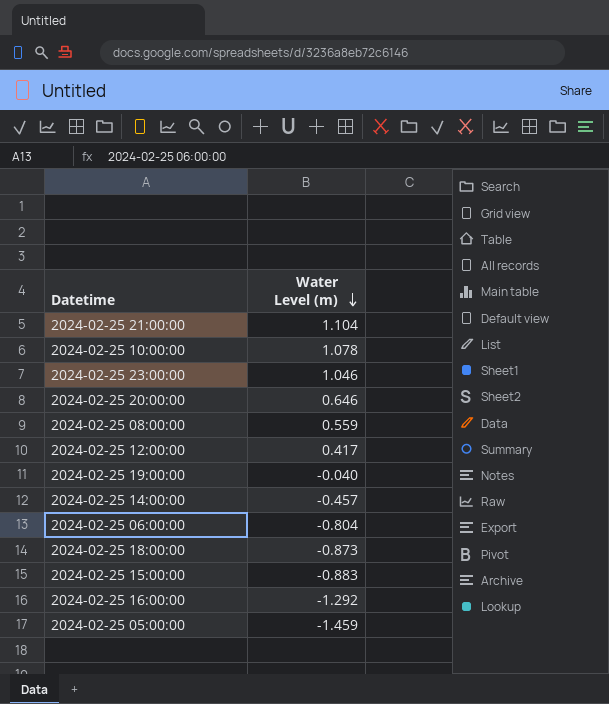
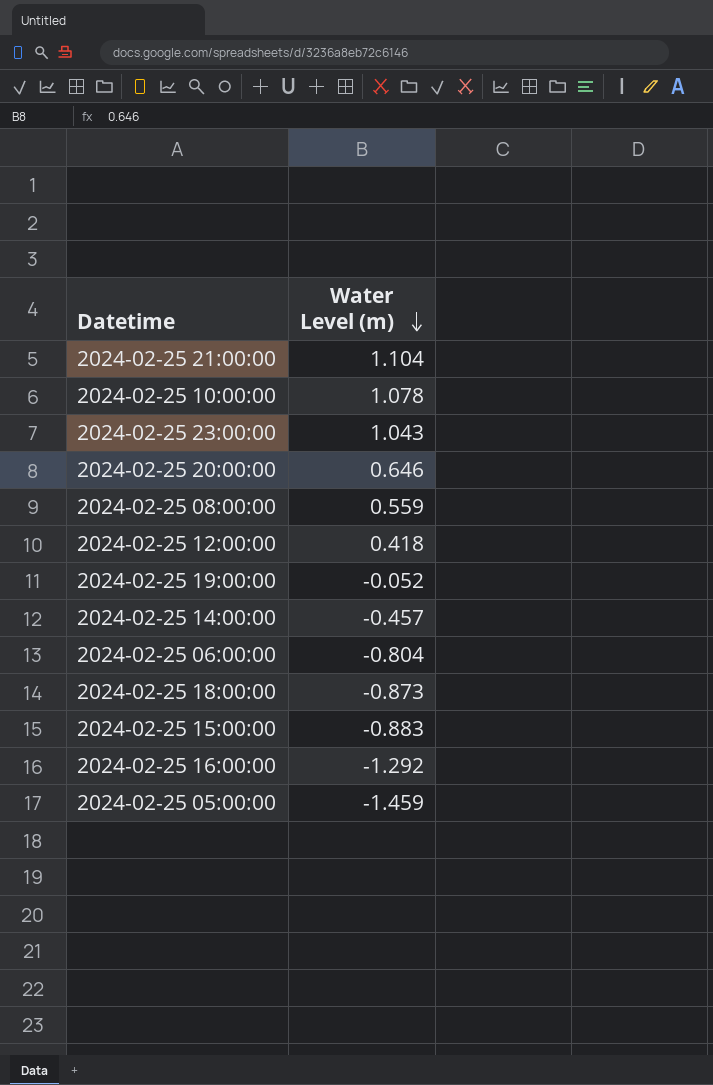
2024-02-25 23:00:00 | Water Level (m): 1.046 -> 1.043
2024-02-25 12:00:00 | Water Level (m): 0.417 -> 0.418
2024-02-25 19:00:00 | Water Level (m): -0.040 -> -0.052

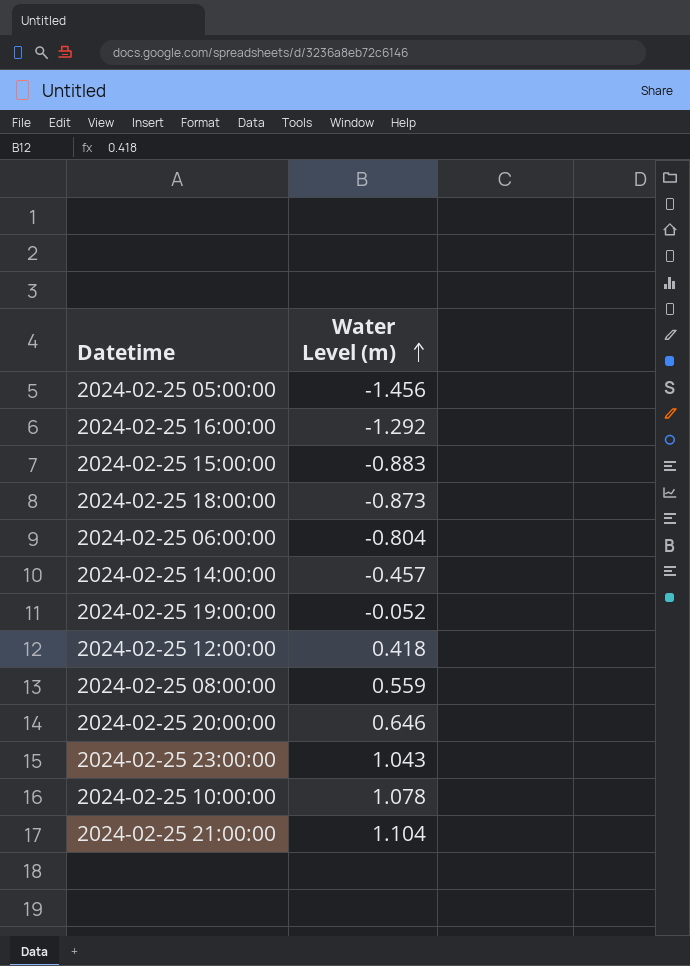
row order: Water Level (m) descending -> Water Level (m) ascending
2024-02-25 05:00:00 | Water Level (m): -1.459 -> -1.456

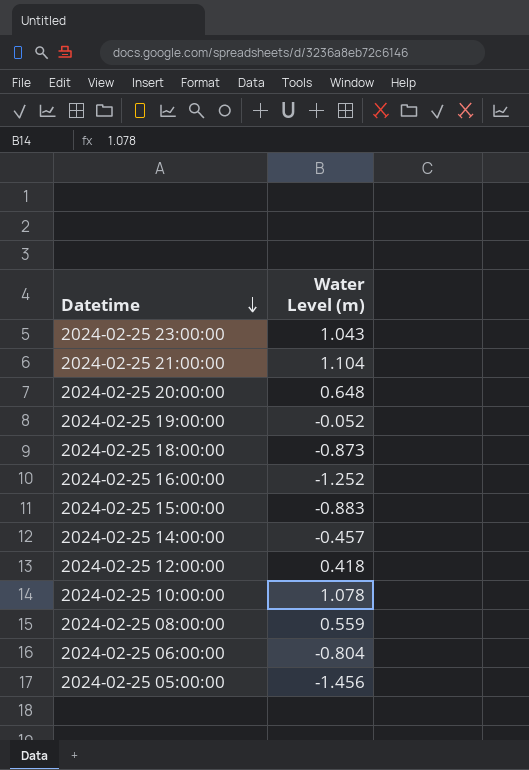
row order: Water Level (m) ascending -> Datetime descending
2024-02-25 20:00:00 | Water Level (m): 0.646 -> 0.648
2024-02-25 16:00:00 | Water Level (m): -1.292 -> -1.252

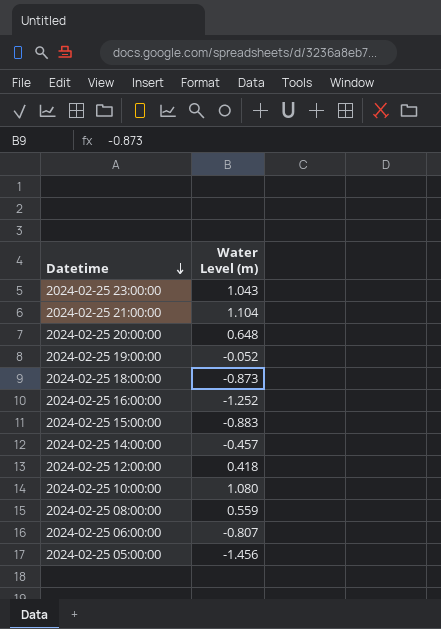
2024-02-25 10:00:00 | Water Level (m): 1.078 -> 1.080
2024-02-25 06:00:00 | Water Level (m): -0.804 -> -0.807

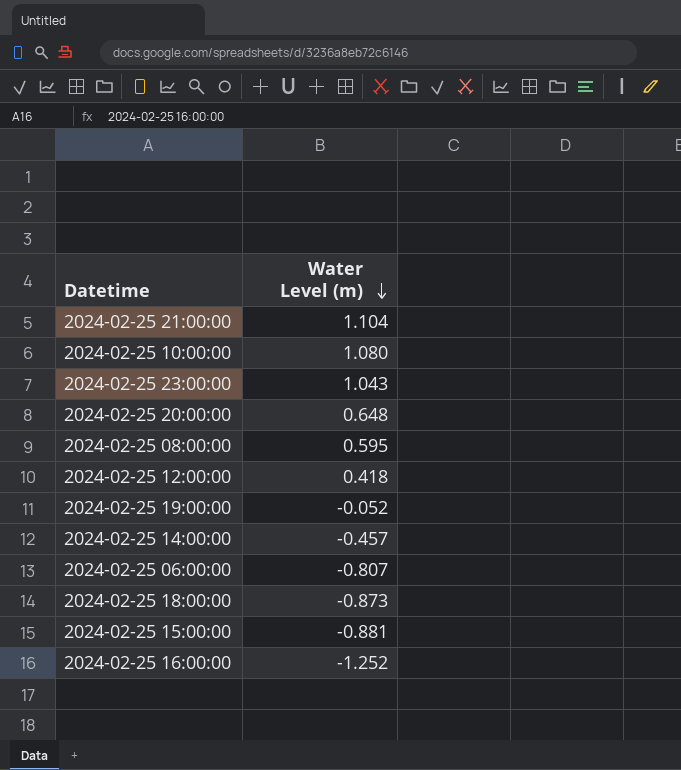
row order: Datetime descending -> Water Level (m) descending
row 2024-02-25 05:00:00: -1.456 -> none
2024-02-25 08:00:00 | Water Level (m): 0.559 -> 0.595
2024-02-25 15:00:00 | Water Level (m): -0.883 -> -0.881

